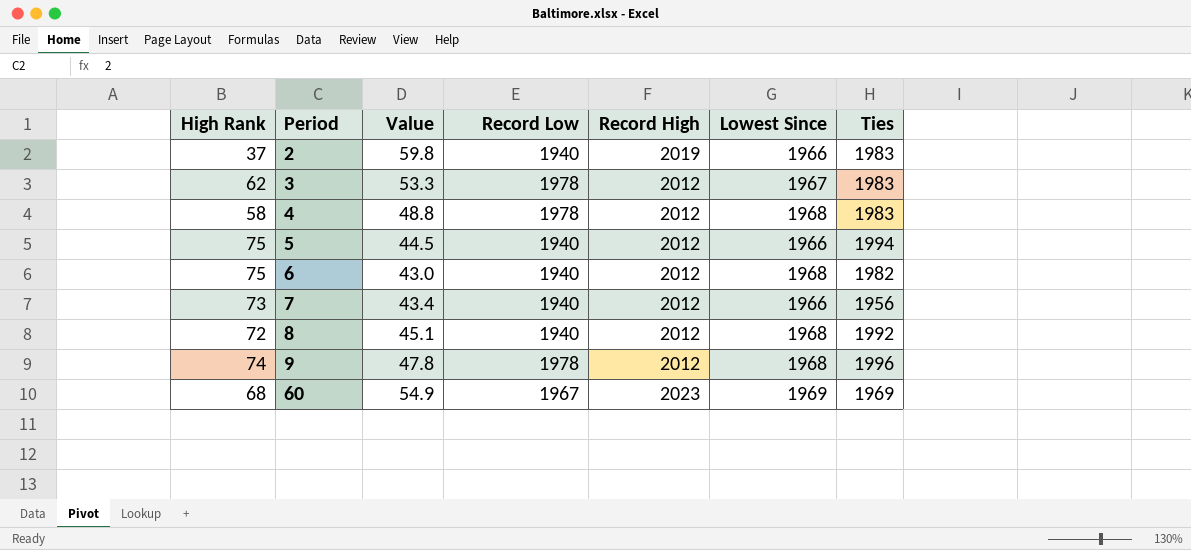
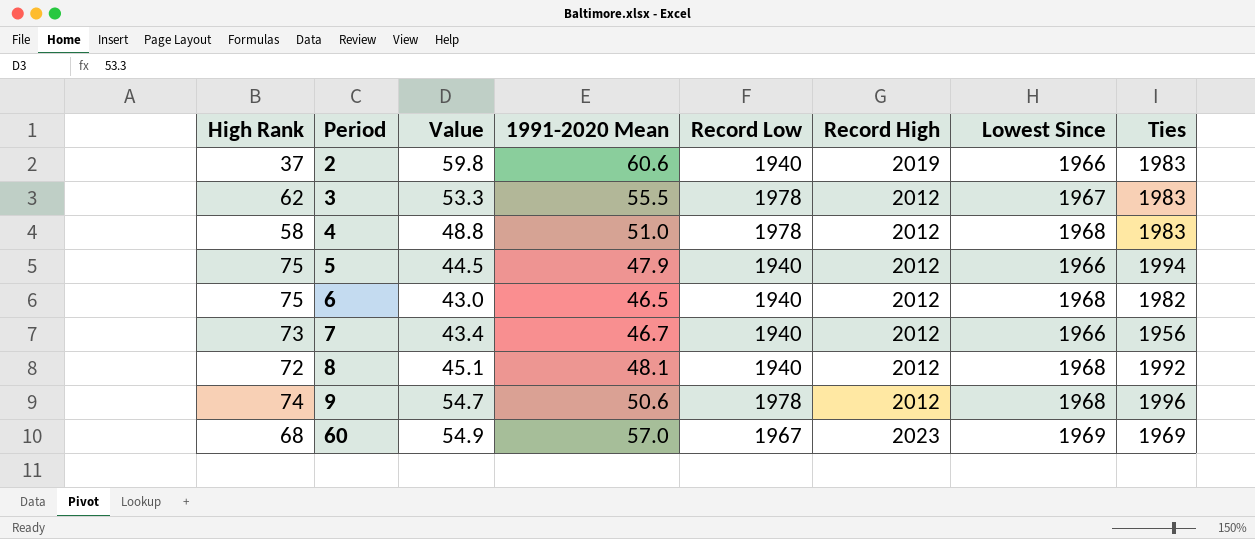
column 1991-2020 Mean | position: none -> 4
9 | Value: 47.8 -> 54.7

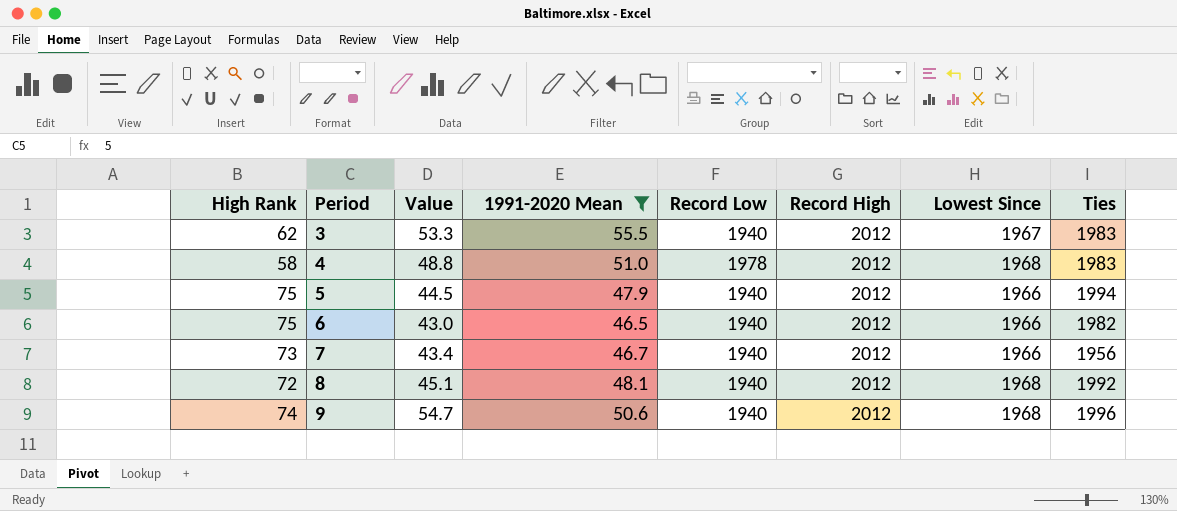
filter: none -> 1991-2020 Mean <= 55.5
3 | Record Low: 1978 -> 1940
6 | Lowest Since: 1968 -> 1966
9 | Record Low: 1978 -> 1940

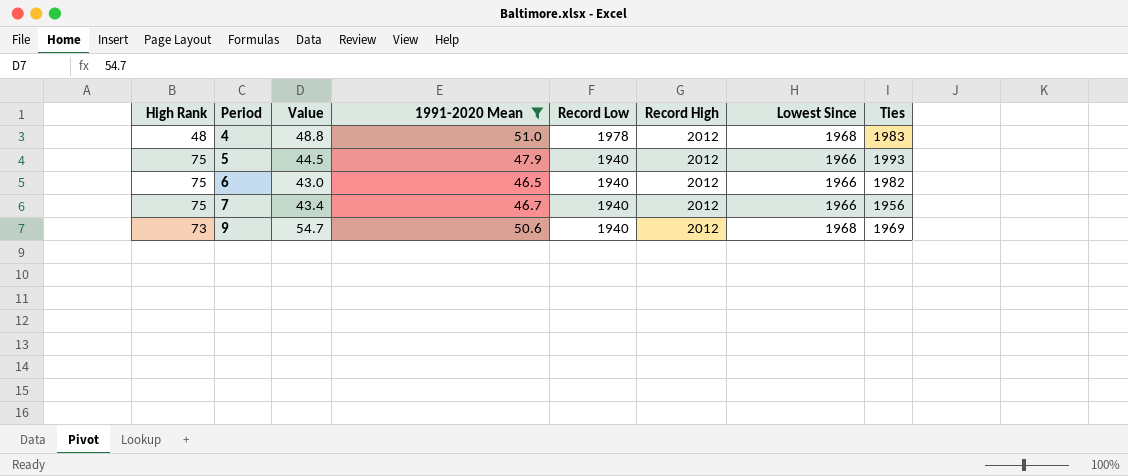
row 3: 62 | 53.3 | 55.5 | 1940 | 2012 | 1967 | 1983 -> none
row 8: 72 | 45.1 | 48.1 | 1940 | 2012 | 1968 | 1992 -> none
4 | High Rank: 58 -> 48
5 | Ties: 1994 -> 1993
7 | High Rank: 73 -> 75
9 | High Rank: 74 -> 73
9 | Ties: 1996 -> 1969

